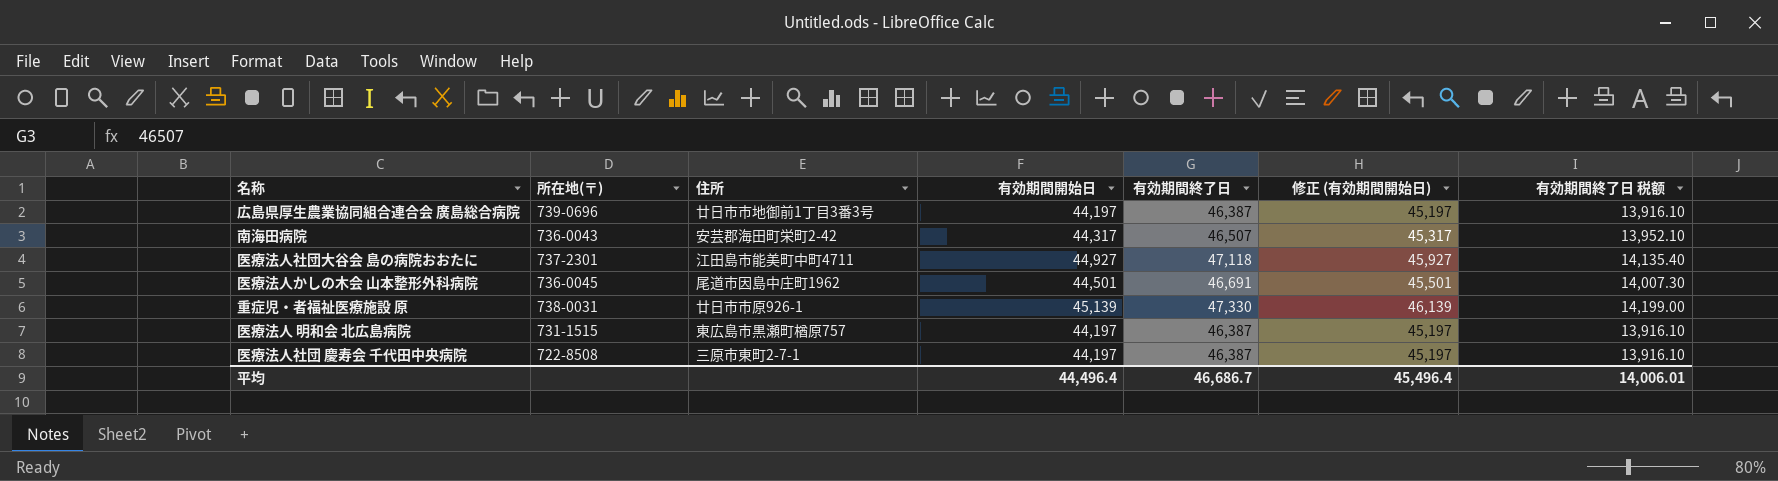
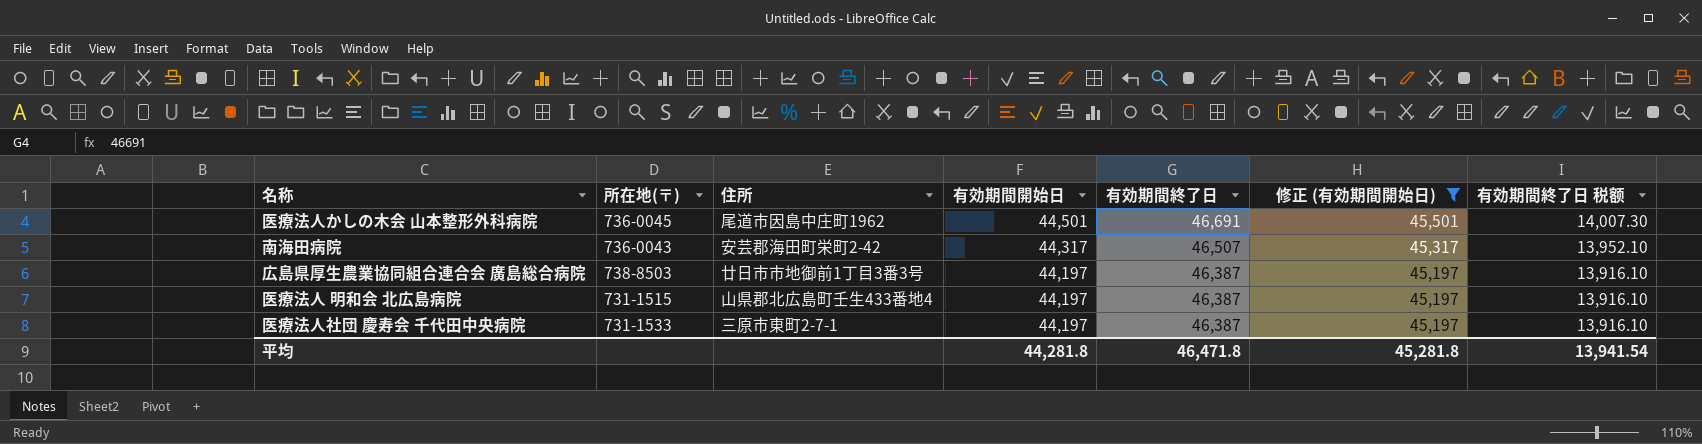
filter: none -> 修正 (有効期間開始日) <= 45,501
row order: none -> 有効期間開始日 descending
広島県厚生農業協同組合連合会 廣島総合病院 | 所在地(〒): 739-0696 -> 738-8503
医療法人 明和会 北広島病院 | 住所: 東広島市黒瀬町楢原757 -> 山県郡北広島町壬生433番地4
医療法人社団 慶寿会 千代田中央病院 | 所在地(〒): 722-8508 -> 731-1533
平均 | 有効期間開始日: 44,496.4 -> 44,281.8
平均 | 有効期間終了日: 46,686.7 -> 46,471.8
平均 | 修正 (有効期間開始日): 45,496.4 -> 45,281.8
平均 | 有効期間終了日 税额: 14,006.01 -> 13,941.54

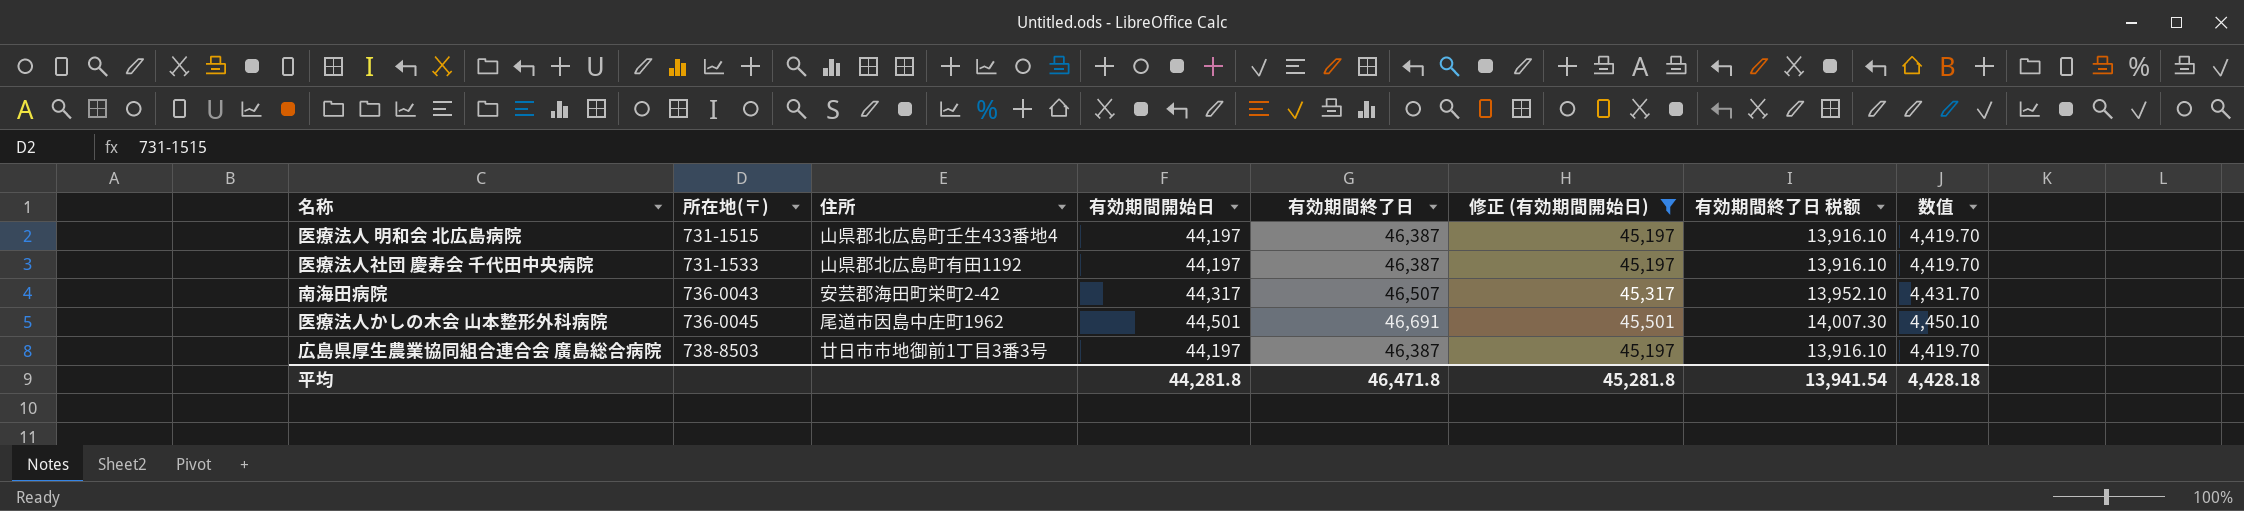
row order: 有効期間開始日 descending -> 所在地(〒) ascending
column 数值 | formula: none -> [有効期間開始日] * 0.1
医療法人社団 慶寿会 千代田中央病院 | 住所: 三原市東町2-7-1 -> 山県郡北広島町有田1192

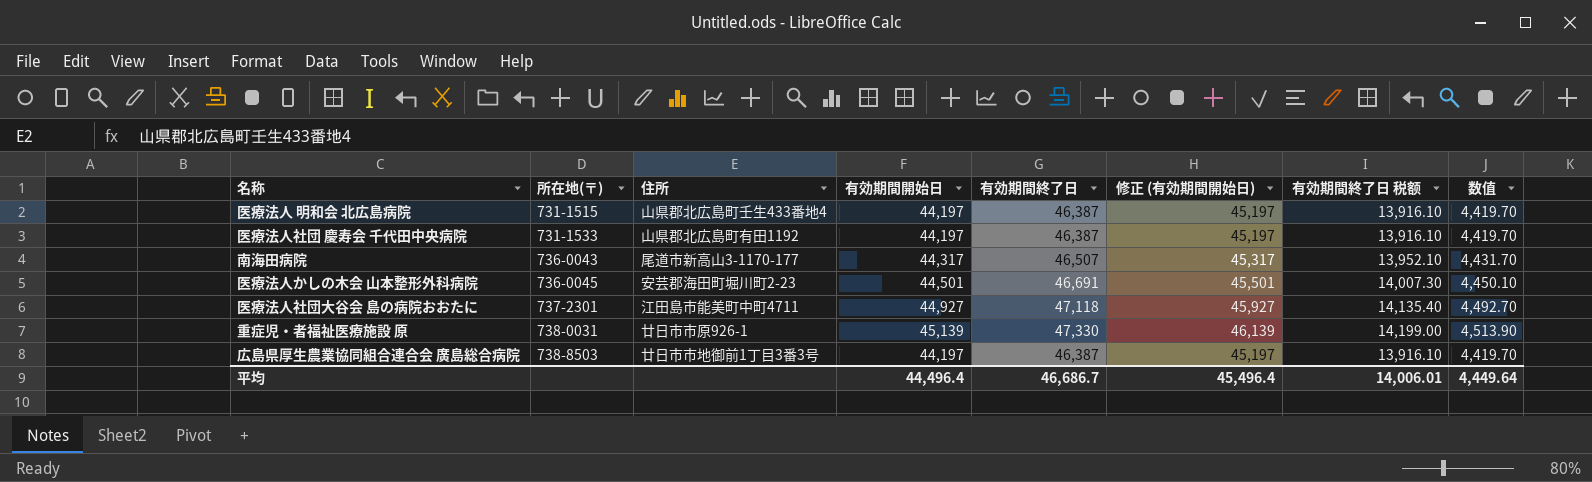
filter: 修正 (有効期間開始日) <= 45,501 -> none
南海田病院 | 住所: 安芸郡海田町栄町2-42 -> 尾道市新高山3-1170-177
医療法人かしの木会 山本整形外科病院 | 住所: 尾道市因島中庄町1962 -> 安芸郡海田町堀川町2-23
平均 | 有効期間開始日: 44,281.8 -> 44,496.4
平均 | 有効期間終了日: 46,471.8 -> 46,686.7
平均 | 修正 (有効期間開始日): 45,281.8 -> 45,496.4
平均 | 有効期間終了日 税额: 13,941.54 -> 14,006.01
平均 | 数值: 4,428.18 -> 4,449.64

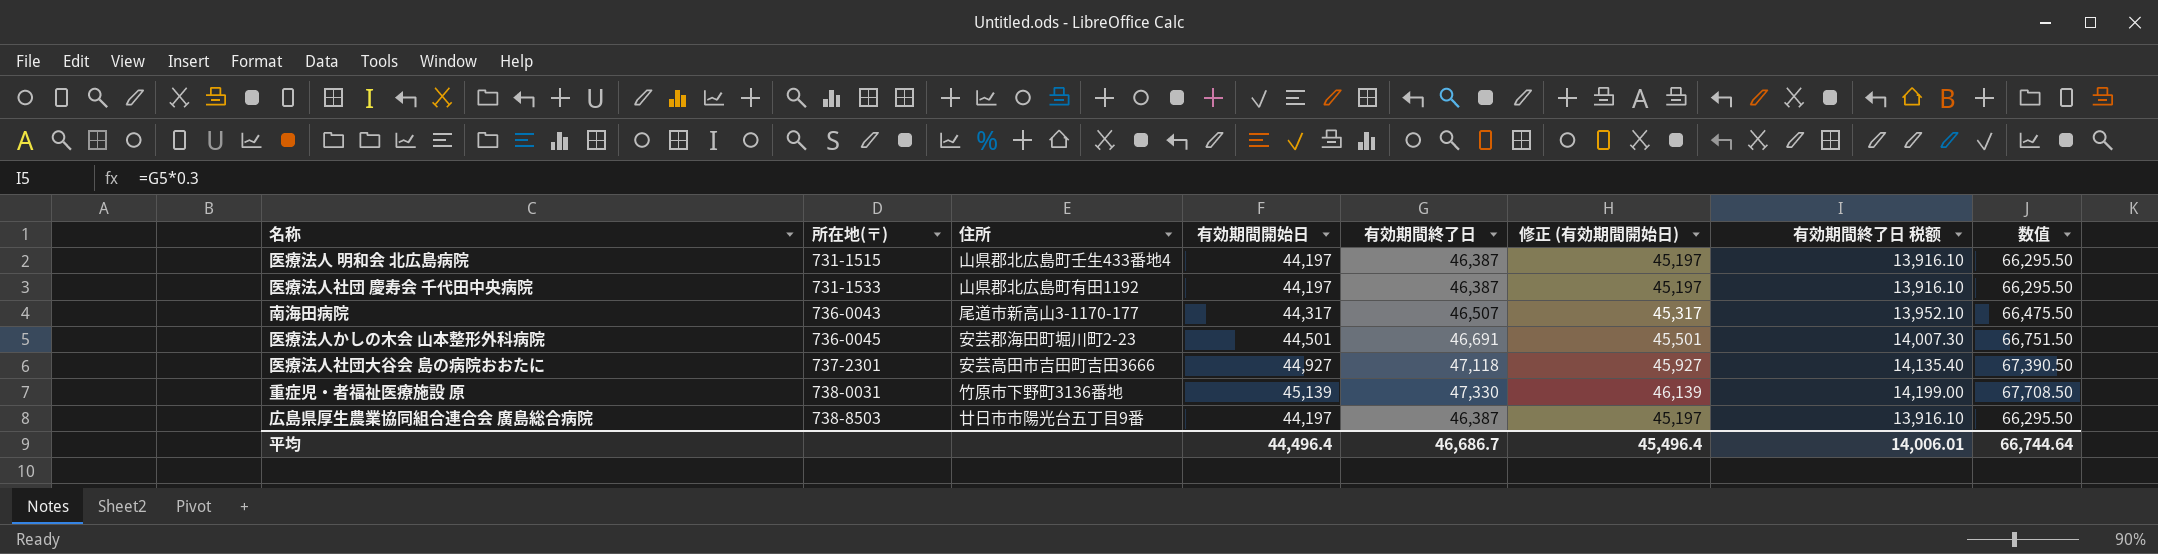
column 数值 | formula: [有効期間開始日] * 0.1 -> [有効期間開始日] * 1.5
医療法人社団大谷会 島の病院おおたに | 住所: 江田島市能美町中町4711 -> 安芸高田市吉田町吉田3666
重症児・者福祉医療施設 原 | 住所: 廿日市市原926-1 -> 竹原市下野町3136番地
広島県厚生農業協同組合連合会 廣島総合病院 | 住所: 廿日市市地御前1丁目3番3号 -> 廿日市市陽光台五丁目9番
平均 | 数值: 4,449.64 -> 66,744.64

